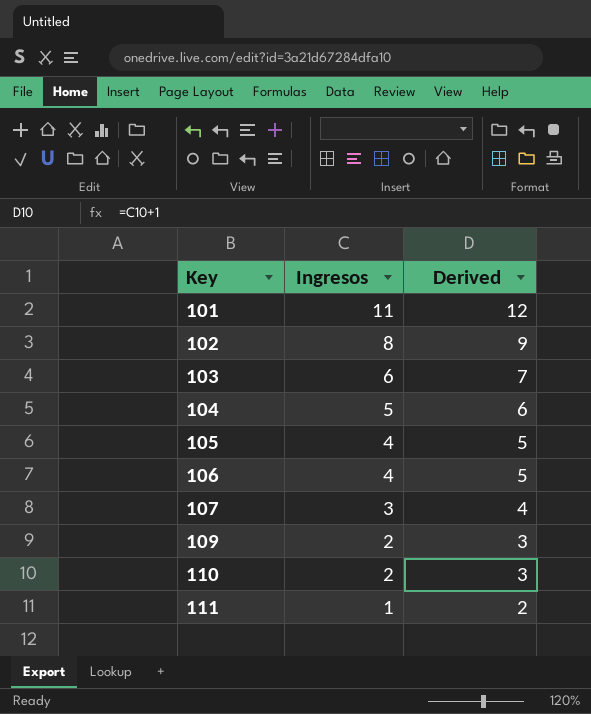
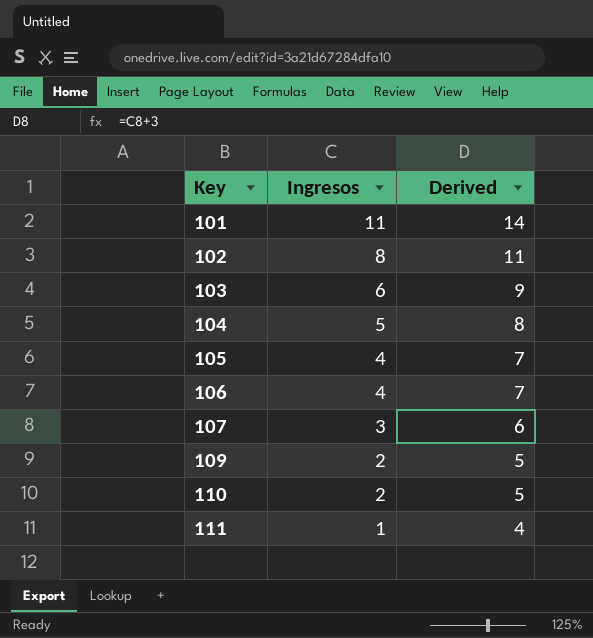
column Derived | formula: [Ingresos] + 1 -> [Ingresos] + 3

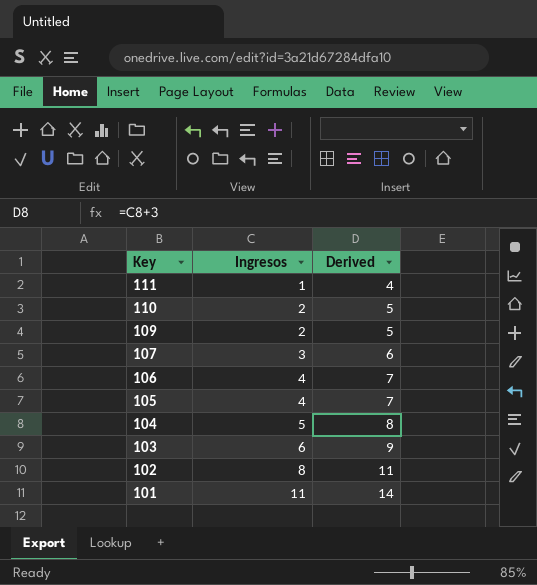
row order: Key ascending -> Key descending

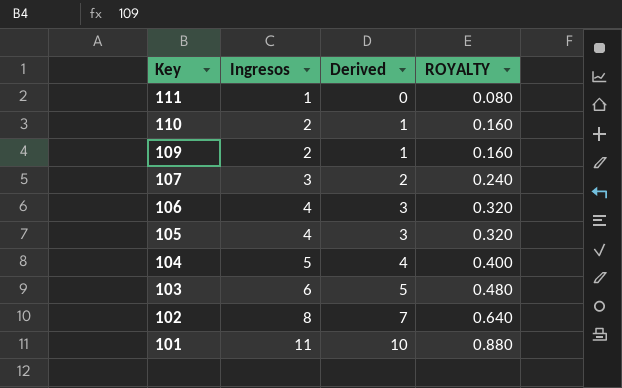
column Derived | formula: [Ingresos] + 3 -> [Ingresos] - 1
column ROYALTY | formula: none -> [Ingresos] * 0.08

